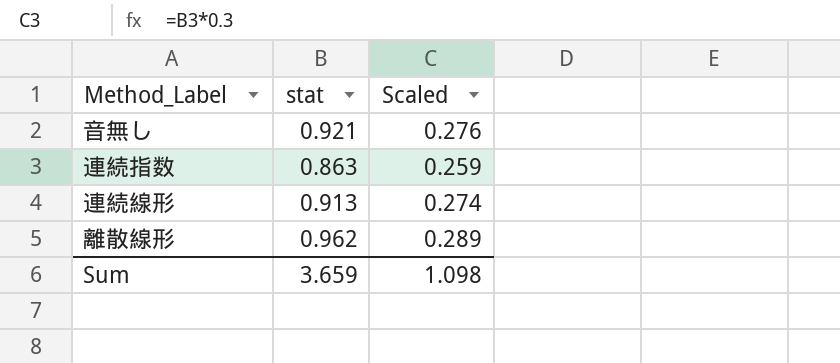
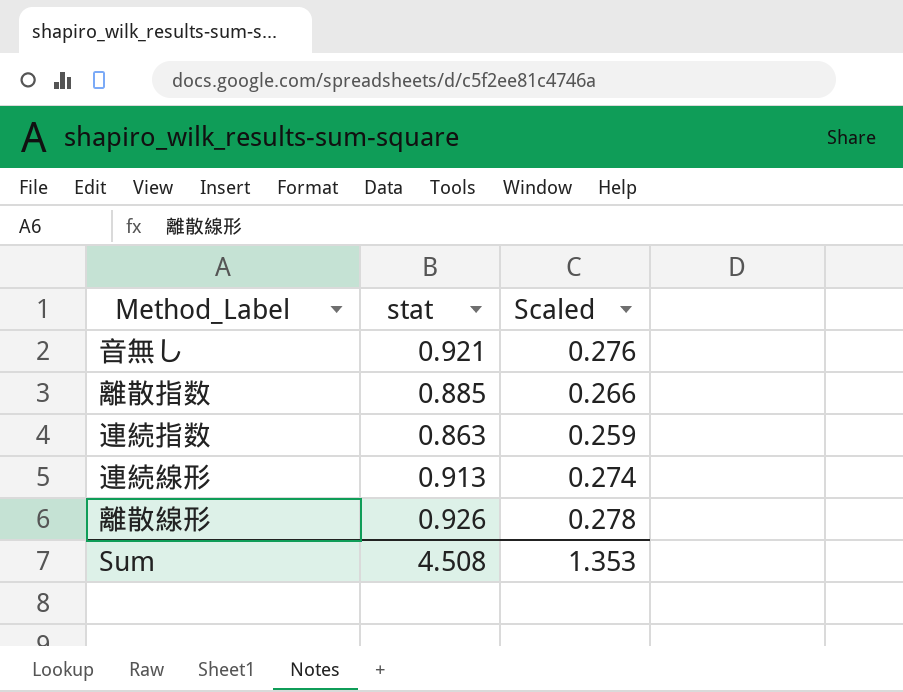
row 離散指数: none -> 0.885 | 0.266
離散線形 | stat: 0.962 -> 0.926
離散線形 | Scaled: 0.289 -> 0.278
Sum | stat: 3.659 -> 4.508
Sum | Scaled: 1.098 -> 1.353

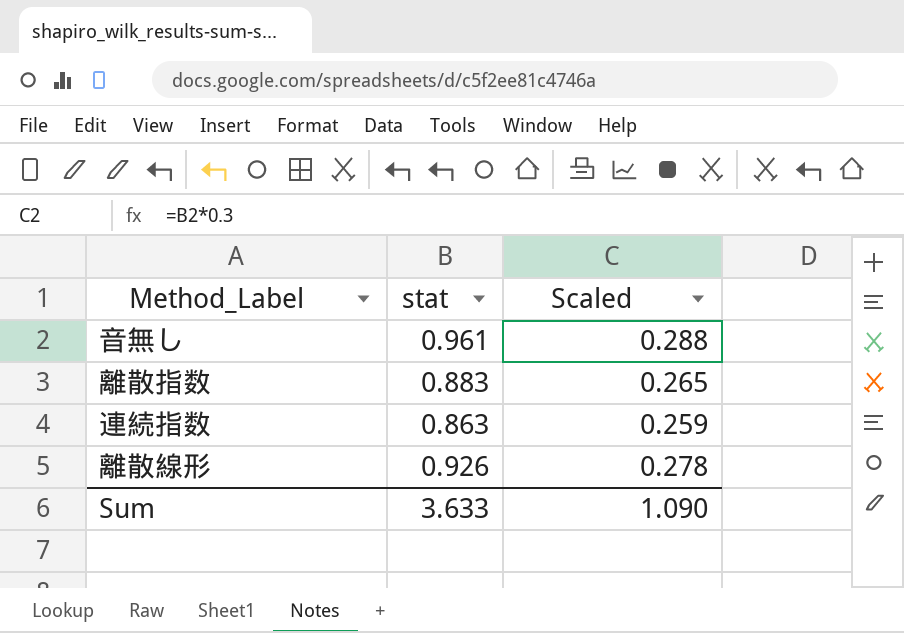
row 連続線形: 0.913 | 0.274 -> none
音無し | stat: 0.921 -> 0.961
音無し | Scaled: 0.276 -> 0.288
離散指数 | stat: 0.885 -> 0.883
離散指数 | Scaled: 0.266 -> 0.265
Sum | stat: 4.508 -> 3.633
Sum | Scaled: 1.353 -> 1.090

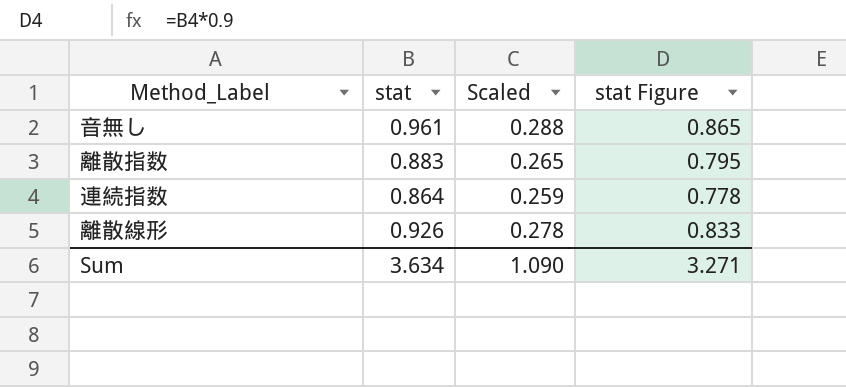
column stat Figure | formula: none -> [stat] * 0.9
連続指数 | stat: 0.863 -> 0.864
Sum | stat: 3.633 -> 3.634

